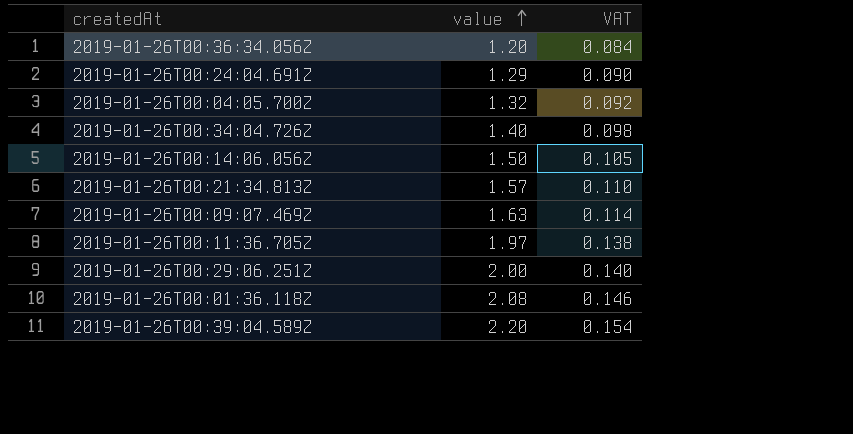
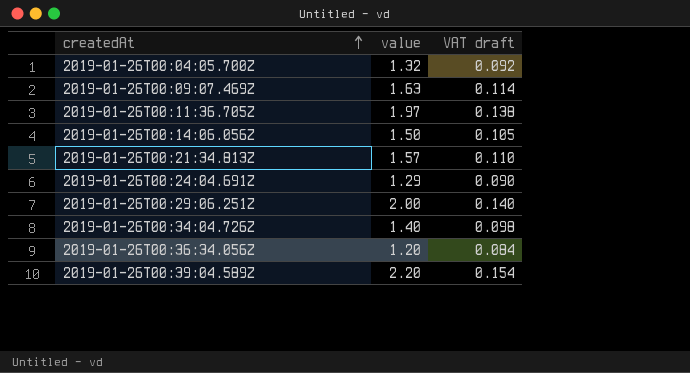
row order: value ascending -> createdAt ascending
column name: VAT -> VAT draft
row 2019-01-26T00:01:36.118Z: 2.08 | 0.146 -> none

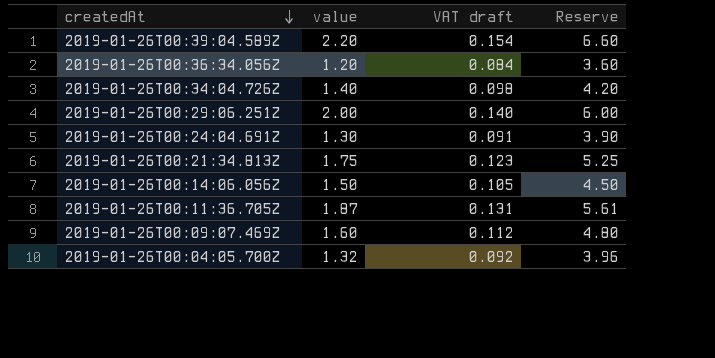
row order: createdAt ascending -> createdAt descending
column Reserve | formula: none -> [value] * 3
2019-01-26T00:24:04.691Z | value: 1.29 -> 1.30
2019-01-26T00:24:04.691Z | VAT draft: 0.090 -> 0.091
2019-01-26T00:21:34.813Z | value: 1.57 -> 1.75
2019-01-26T00:21:34.813Z | VAT draft: 0.110 -> 0.123
2019-01-26T00:11:36.705Z | value: 1.97 -> 1.87
2019-01-26T00:11:36.705Z | VAT draft: 0.138 -> 0.131
2019-01-26T00:09:07.469Z | value: 1.63 -> 1.60
2019-01-26T00:09:07.469Z | VAT draft: 0.114 -> 0.112

